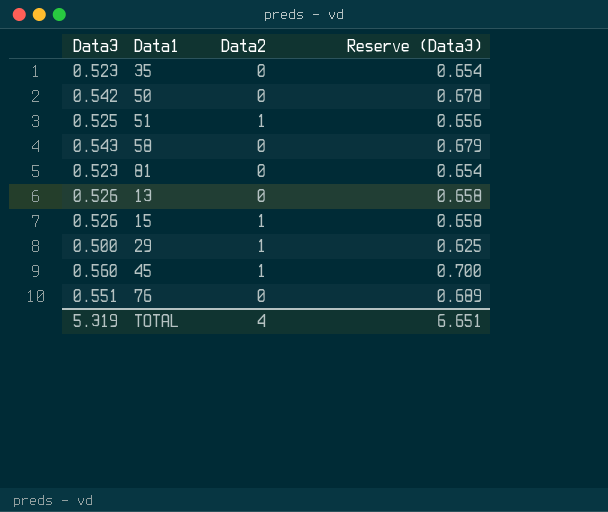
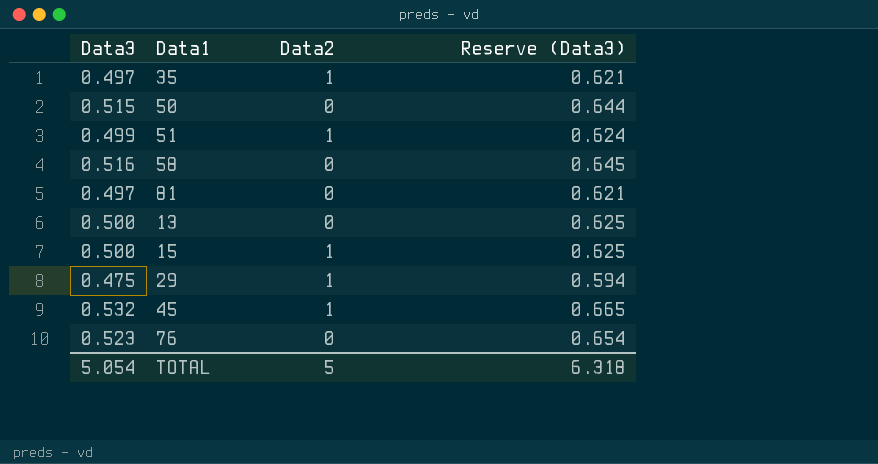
35 | Data3: 0.523 -> 0.497
35 | Data2: 0 -> 1
35 | Reserve (Data3): 0.654 -> 0.621
50 | Data3: 0.542 -> 0.515
50 | Reserve (Data3): 0.678 -> 0.644
51 | Data3: 0.525 -> 0.499
51 | Reserve (Data3): 0.656 -> 0.624
58 | Data3: 0.543 -> 0.516
58 | Reserve (Data3): 0.679 -> 0.645
81 | Data3: 0.523 -> 0.497
81 | Reserve (Data3): 0.654 -> 0.621
13 | Data3: 0.526 -> 0.500
13 | Reserve (Data3): 0.658 -> 0.625
15 | Data3: 0.526 -> 0.500
15 | Reserve (Data3): 0.658 -> 0.625
29 | Data3: 0.500 -> 0.475
29 | Reserve (Data3): 0.625 -> 0.594
45 | Data3: 0.560 -> 0.532
45 | Reserve (Data3): 0.700 -> 0.665
76 | Data3: 0.551 -> 0.523
76 | Reserve (Data3): 0.689 -> 0.654
TOTAL | Data3: 5.319 -> 5.054
TOTAL | Data2: 4 -> 5
TOTAL | Reserve (Data3): 6.651 -> 6.318

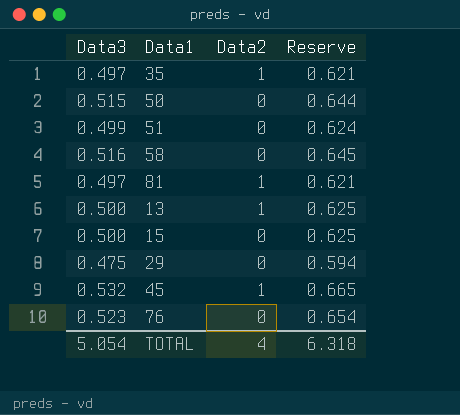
column name: Reserve (Data3) -> Reserve
51 | Data2: 1 -> 0
81 | Data2: 0 -> 1
13 | Data2: 0 -> 1
15 | Data2: 1 -> 0
29 | Data2: 1 -> 0
TOTAL | Data2: 5 -> 4

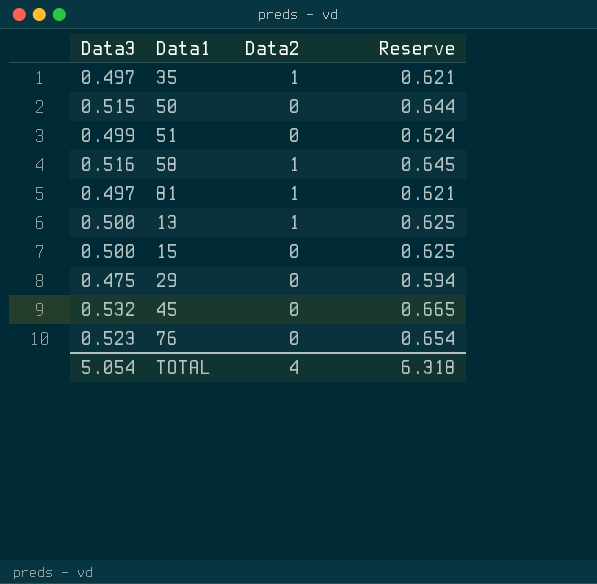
58 | Data2: 0 -> 1
45 | Data2: 1 -> 0

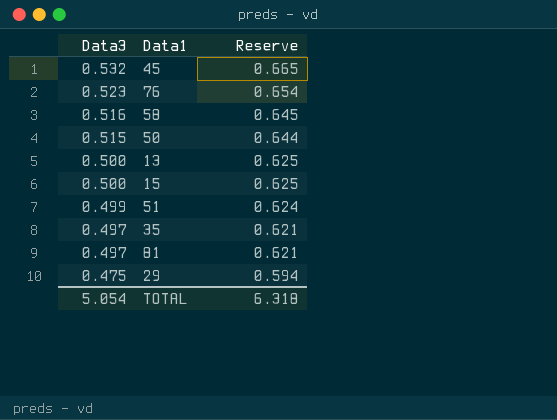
row order: none -> Data3 descending
column Data2 | position: 3 -> none

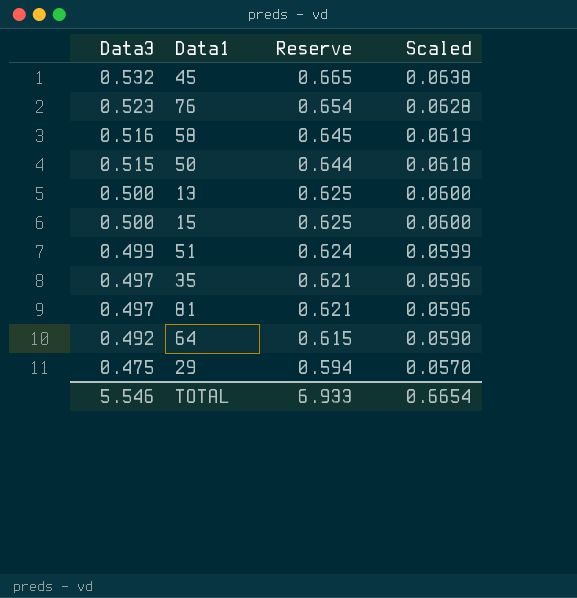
column Scaled | formula: none -> [Data3] * 0.12
row 64: none -> 0.492 | 0.615 | 0.0590
TOTAL | Data3: 5.054 -> 5.546
TOTAL | Reserve: 6.318 -> 6.933

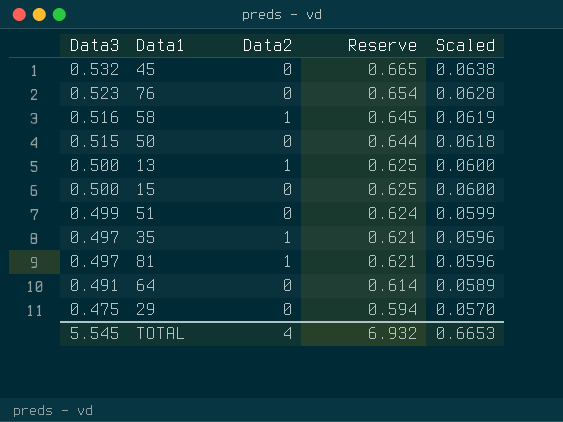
column Data2 | position: none -> 3
64 | Data3: 0.492 -> 0.491
64 | Reserve: 0.615 -> 0.614
64 | Scaled: 0.0590 -> 0.0589
TOTAL | Data3: 5.546 -> 5.545
TOTAL | Reserve: 6.933 -> 6.932
TOTAL | Scaled: 0.6654 -> 0.6653

